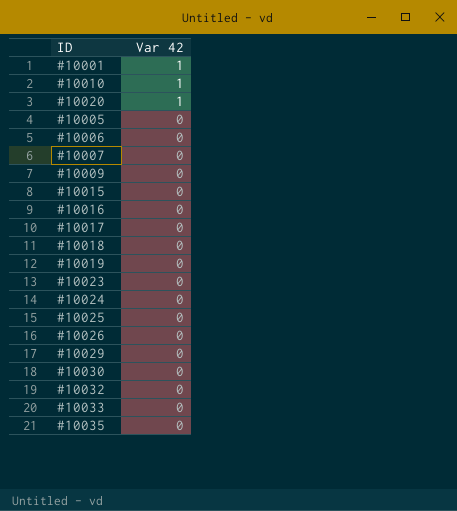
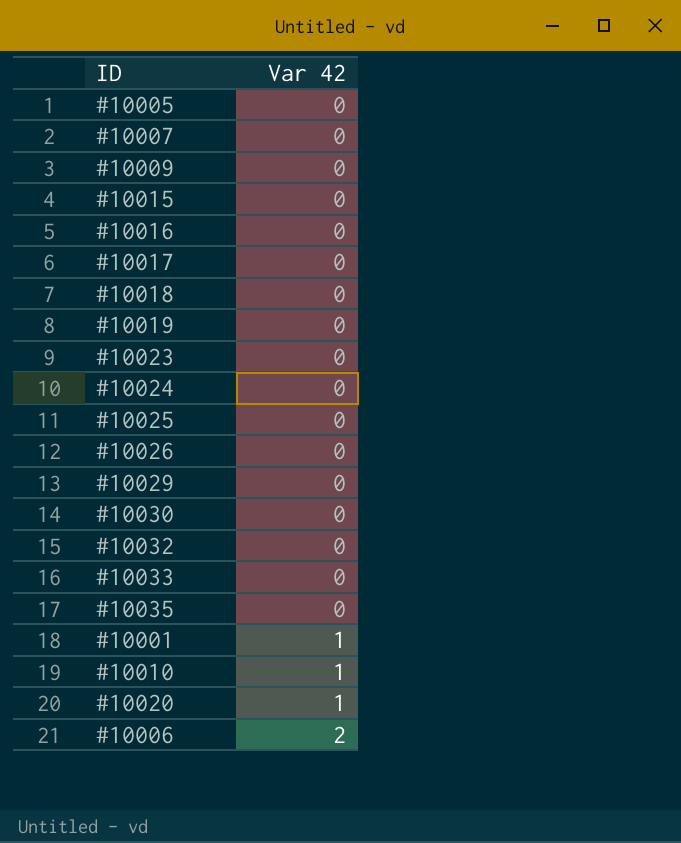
row order: Var 42 descending -> Var 42 ascending
#10006 | Var 42: 0 -> 2

